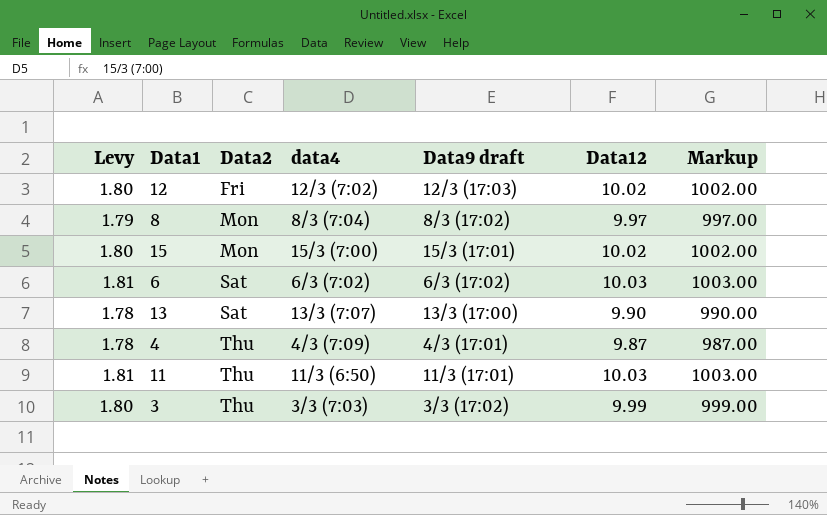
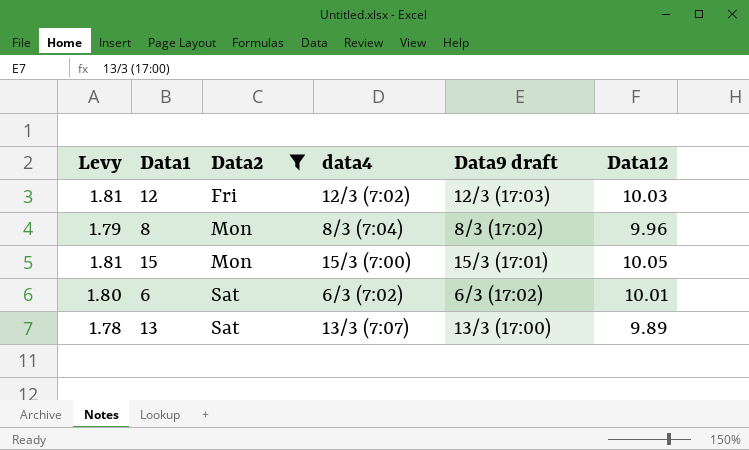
filter: none -> Data2 != Thu
column Markup | formula: [Data12] * 100 -> none
12 | Levy: 1.80 -> 1.81
12 | Data12: 10.02 -> 10.03
8 | Data12: 9.97 -> 9.96
15 | Levy: 1.80 -> 1.81
15 | Data12: 10.02 -> 10.05
6 | Levy: 1.81 -> 1.80
6 | Data12: 10.03 -> 10.01
13 | Data12: 9.90 -> 9.89

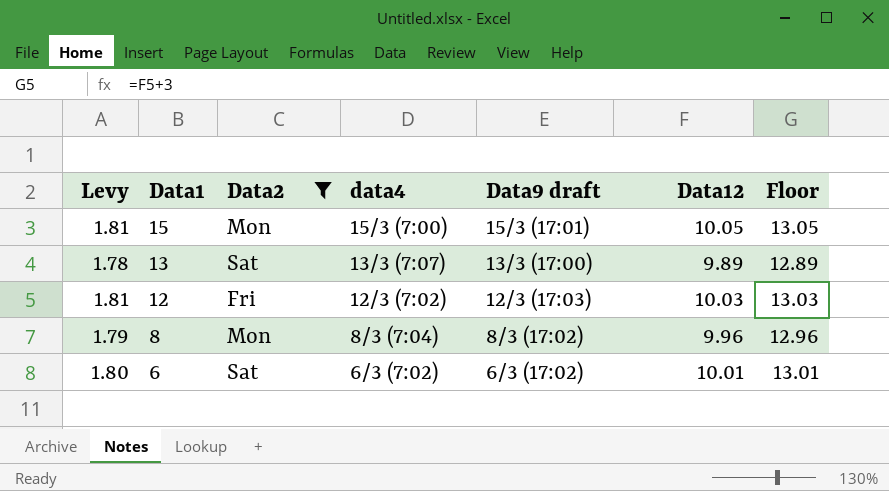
row order: Data2 ascending -> Data1 descending
column Floor | formula: none -> [Data12] + 3

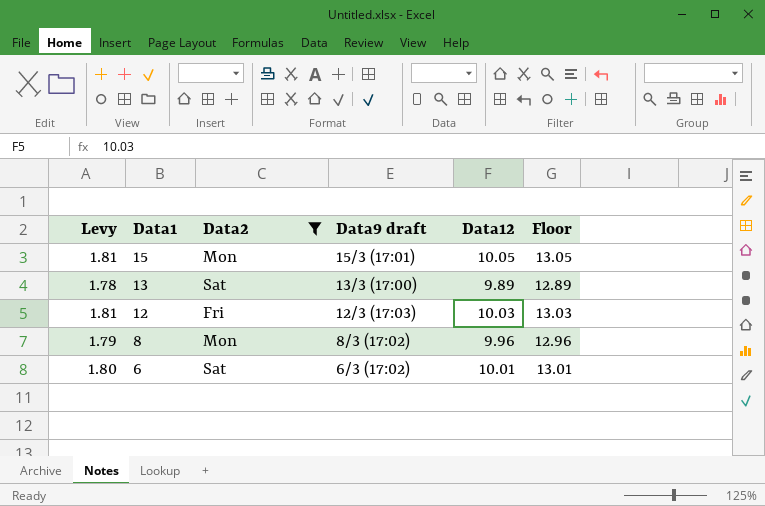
column data4 | position: 4 -> none

